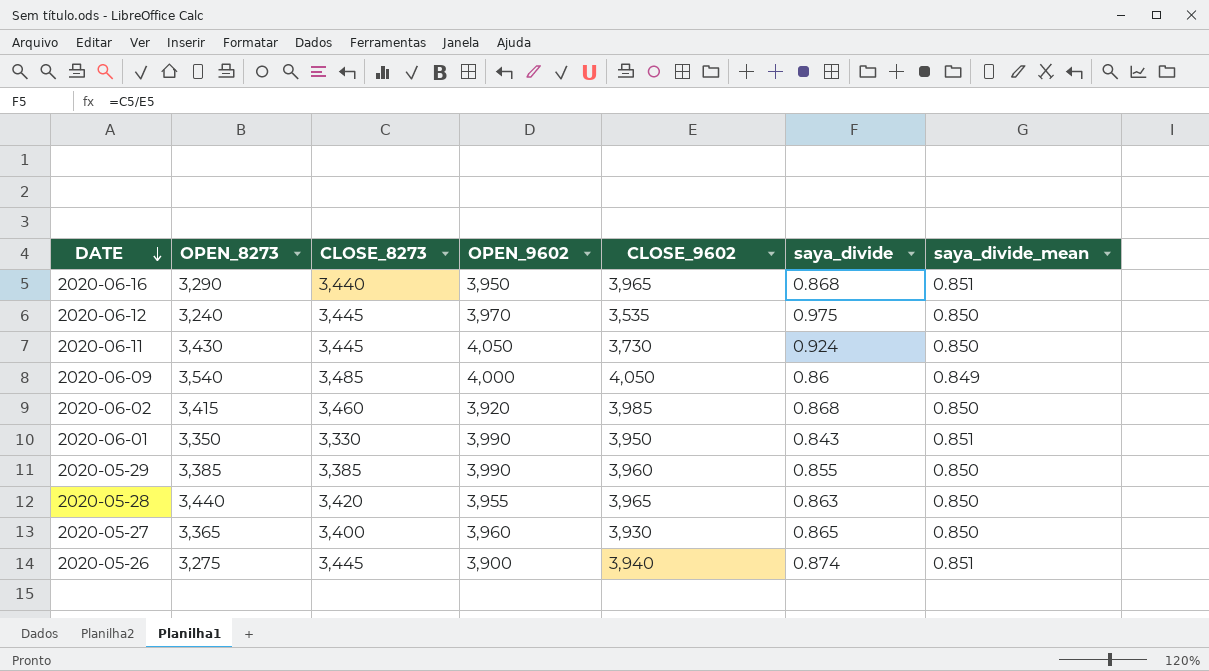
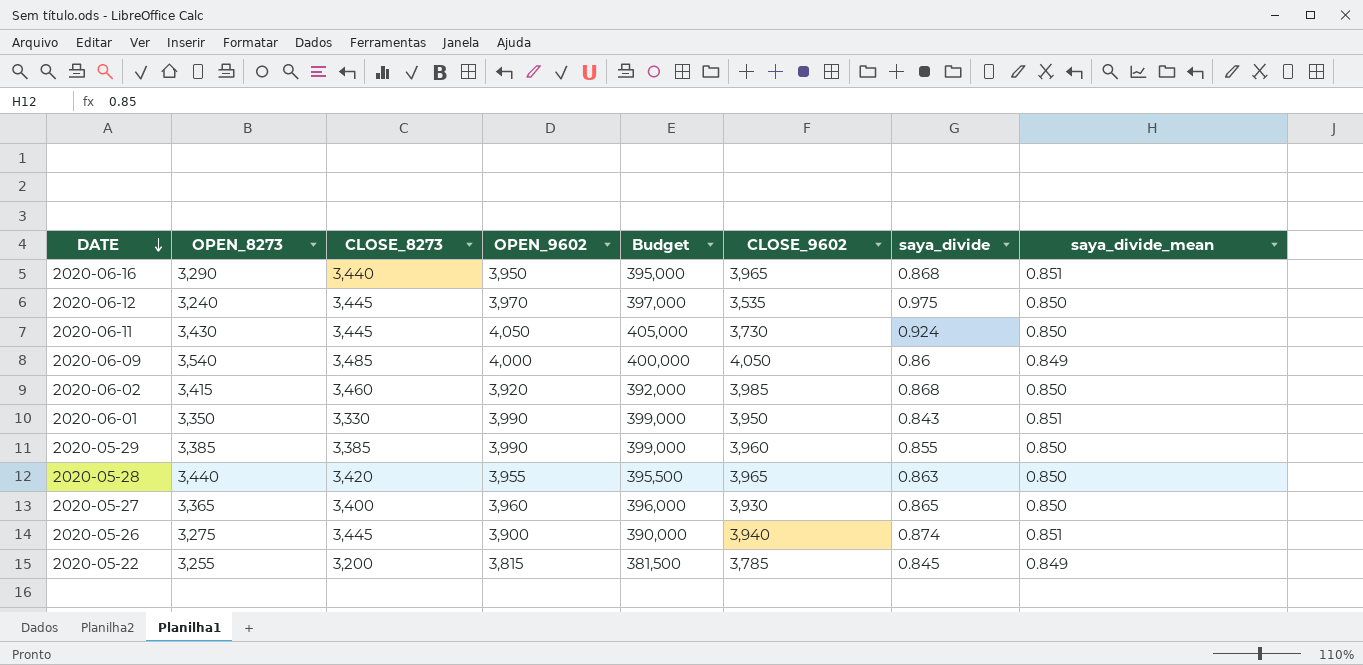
column Budget | formula: none -> [OPEN_9602] * 100
row 2020-05-22: none -> 3,255 | 3,200 | 3,815 | 381,500 | 3,785 | 0.845 | 0.849

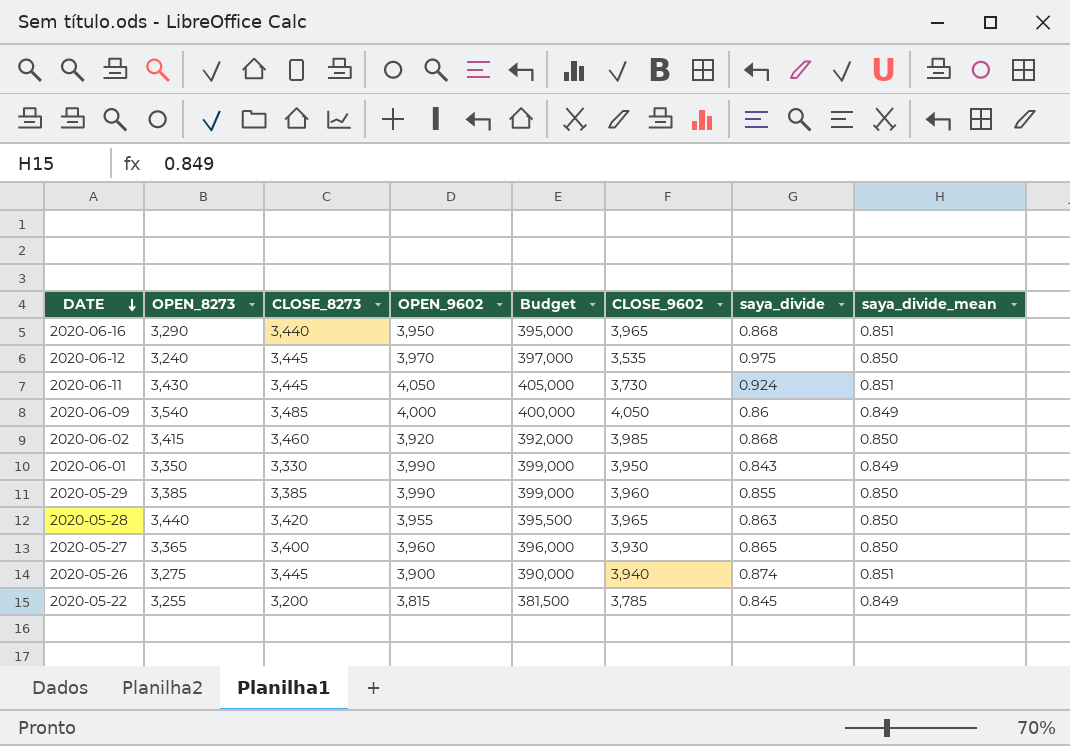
2020-06-11 | saya_divide_mean: 0.850 -> 0.851
2020-06-01 | saya_divide_mean: 0.851 -> 0.849

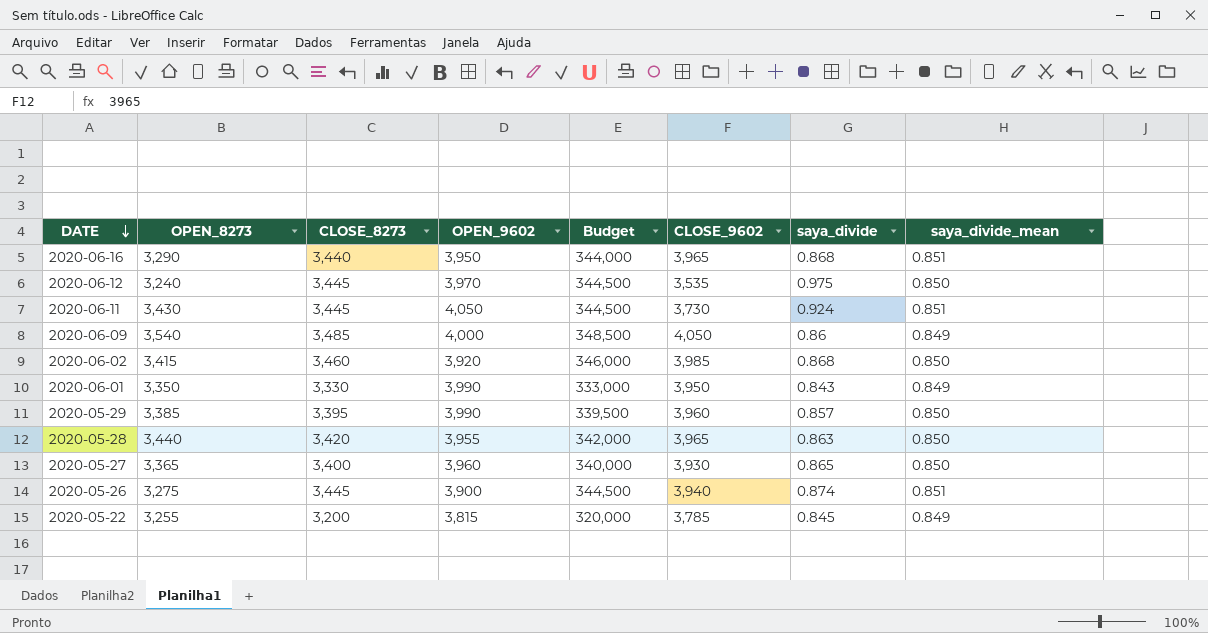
column Budget | formula: [OPEN_9602] * 100 -> [CLOSE_8273] * 100
2020-05-29 | CLOSE_8273: 3,385 -> 3,395
2020-05-29 | saya_divide: 0.855 -> 0.857

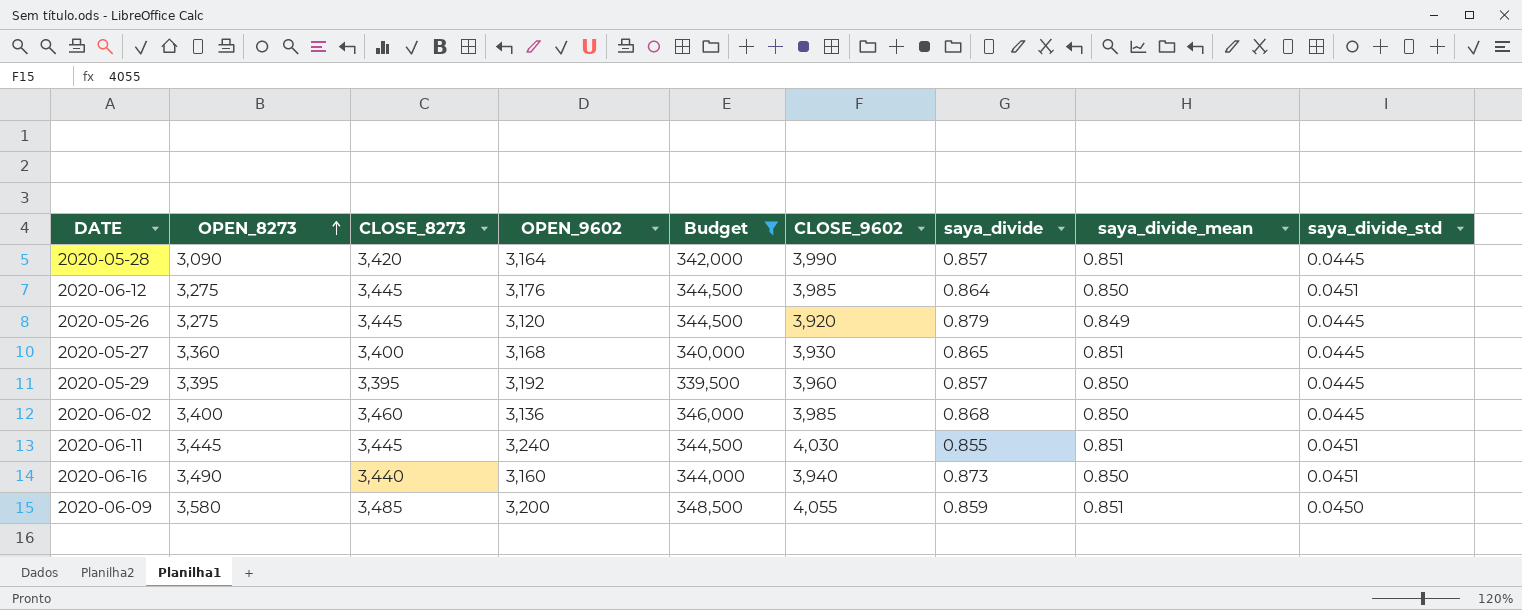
filter: none -> Budget >= 339,500
row order: DATE descending -> OPEN_8273 ascending
column saya_divide_std | position: none -> 9
2020-05-28 | OPEN_8273: 3,440 -> 3,090
2020-05-28 | OPEN_9602: 3,955 -> 3,164
2020-05-28 | CLOSE_9602: 3,965 -> 3,990
2020-05-28 | saya_divide: 0.863 -> 0.857
2020-05-28 | saya_divide_mean: 0.850 -> 0.851
2020-06-12 | OPEN_8273: 3,240 -> 3,275
2020-06-12 | OPEN_9602: 3,970 -> 3,176
2020-06-12 | CLOSE_9602: 3,535 -> 3,985
2020-06-12 | saya_divide: 0.975 -> 0.864
2020-05-26 | OPEN_9602: 3,900 -> 3,120
2020-05-26 | CLOSE_9602: 3,940 -> 3,920
2020-05-26 | saya_divide: 0.874 -> 0.879
2020-05-26 | saya_divide_mean: 0.851 -> 0.849
2020-05-27 | OPEN_8273: 3,365 -> 3,360
2020-05-27 | OPEN_9602: 3,960 -> 3,168
2020-05-27 | saya_divide_mean: 0.850 -> 0.851
2020-05-29 | OPEN_8273: 3,385 -> 3,395
2020-05-29 | OPEN_9602: 3,990 -> 3,192
2020-06-02 | OPEN_8273: 3,415 -> 3,400
2020-06-02 | OPEN_9602: 3,920 -> 3,136
2020-06-11 | OPEN_8273: 3,430 -> 3,445
2020-06-11 | OPEN_9602: 4,050 -> 3,240
2020-06-11 | CLOSE_9602: 3,730 -> 4,030
2020-06-11 | saya_divide: 0.924 -> 0.855
2020-06-16 | OPEN_8273: 3,290 -> 3,490
2020-06-16 | OPEN_9602: 3,950 -> 3,160
2020-06-16 | CLOSE_9602: 3,965 -> 3,940
2020-06-16 | saya_divide: 0.868 -> 0.873
2020-06-16 | saya_divide_mean: 0.851 -> 0.850
2020-06-09 | OPEN_8273: 3,540 -> 3,580
2020-06-09 | OPEN_9602: 4,000 -> 3,200
2020-06-09 | CLOSE_9602: 4,050 -> 4,055
2020-06-09 | saya_divide: 0.86 -> 0.859
2020-06-09 | saya_divide_mean: 0.849 -> 0.851

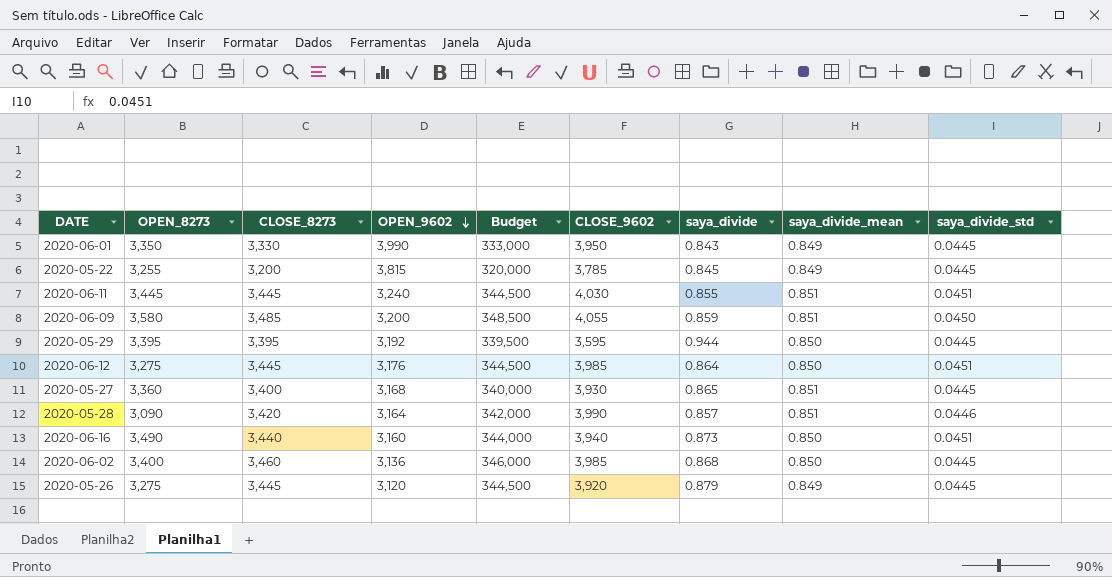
filter: Budget >= 339,500 -> none
row order: OPEN_8273 ascending -> OPEN_9602 descending
2020-05-29 | CLOSE_9602: 3,960 -> 3,595
2020-05-29 | saya_divide: 0.857 -> 0.944
2020-05-28 | saya_divide_std: 0.0445 -> 0.0446

